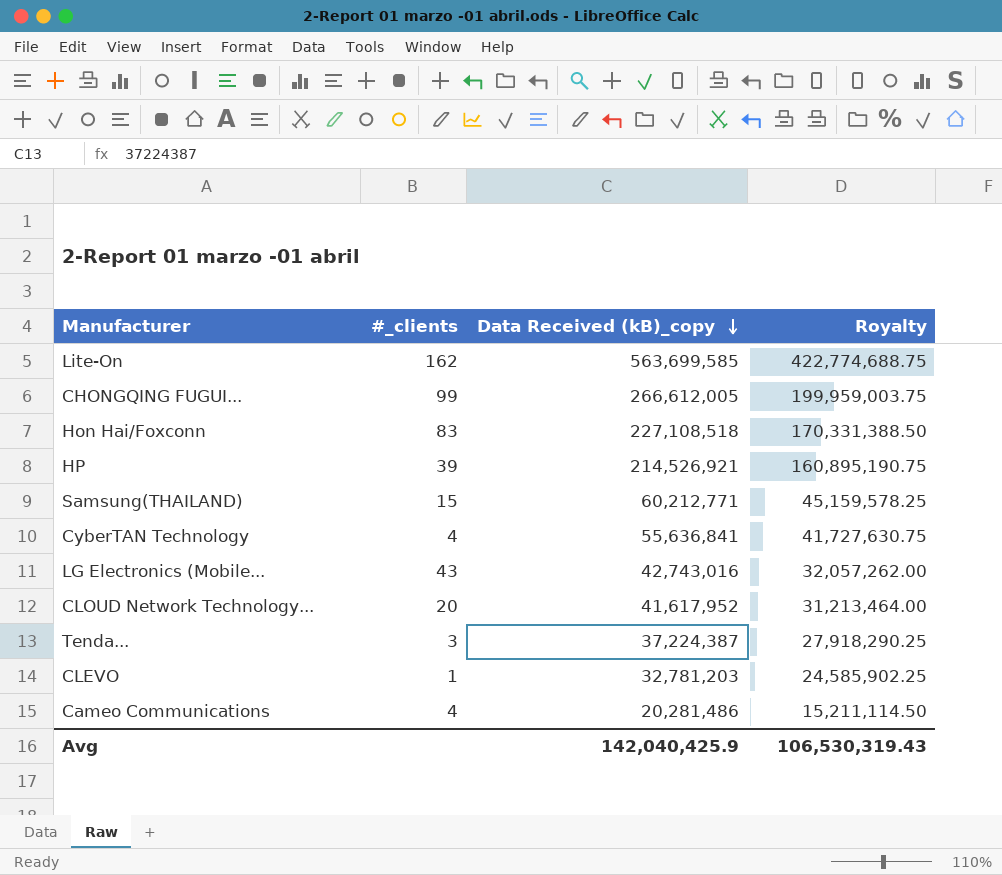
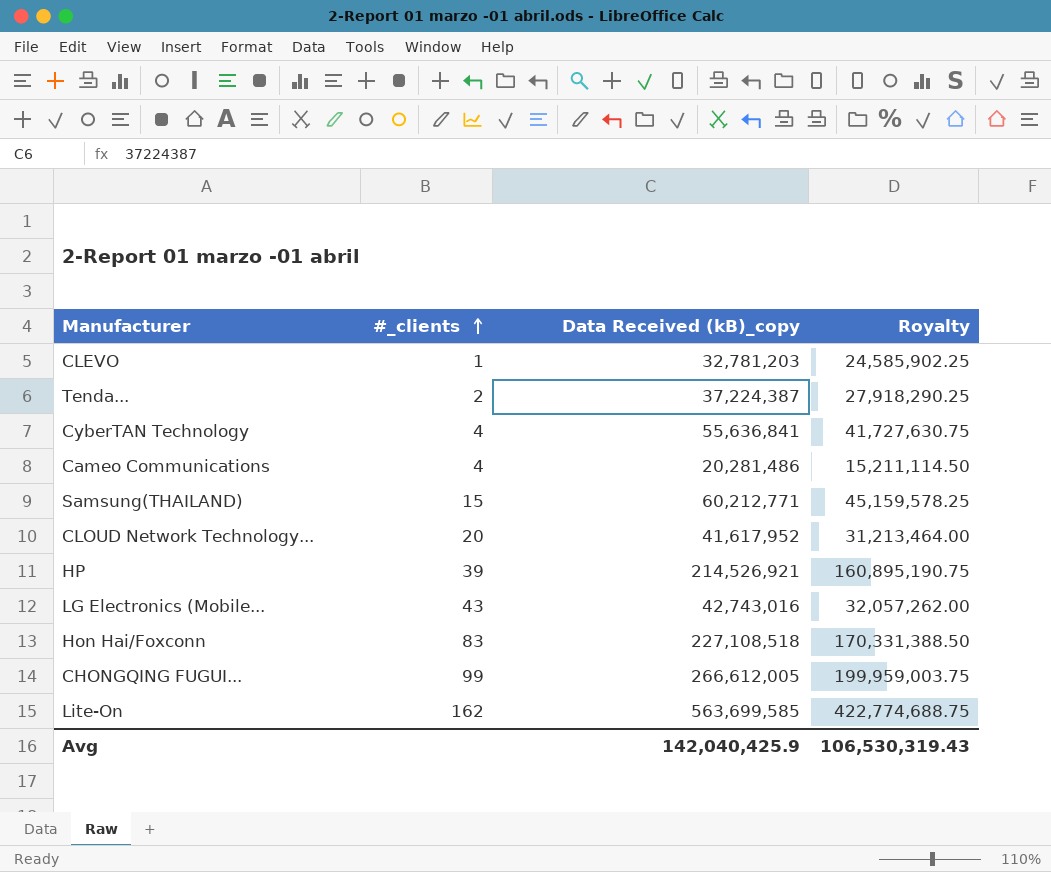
row order: Data Received (kB)_copy descending -> #_clients ascending
Tenda... | #_clients: 3 -> 2

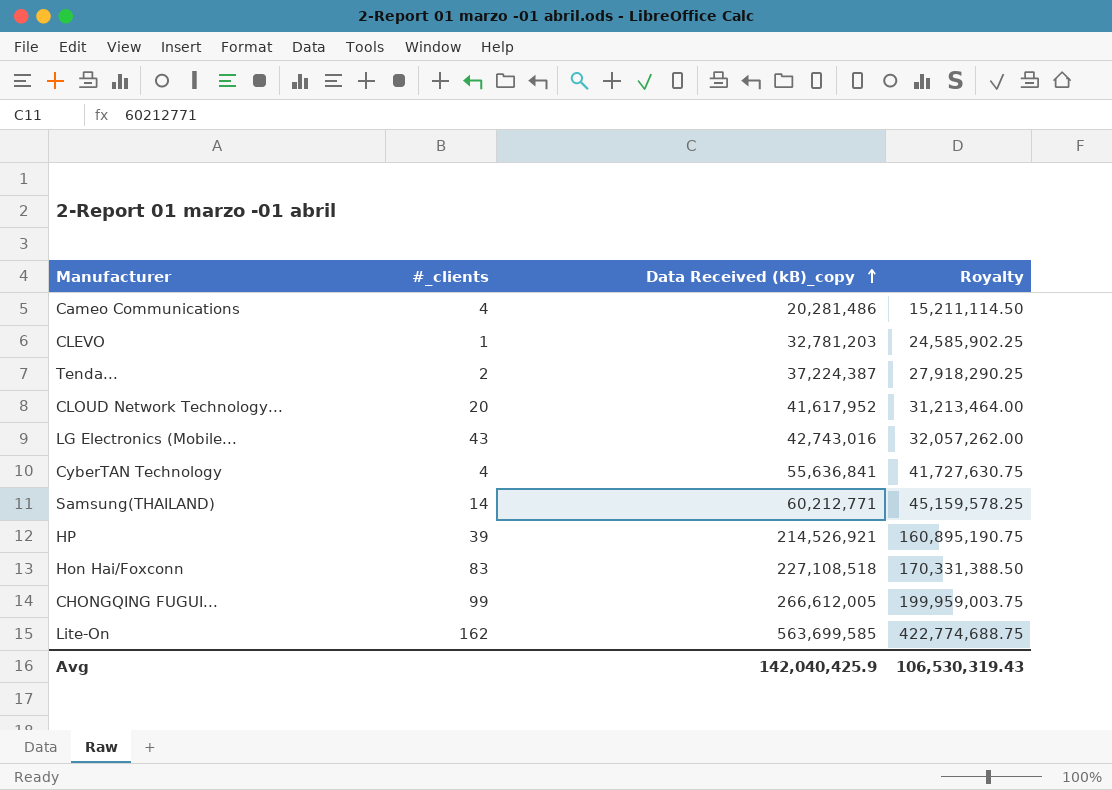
row order: #_clients ascending -> Data Received (kB)_copy ascending
Samsung(THAILAND) | #_clients: 15 -> 14

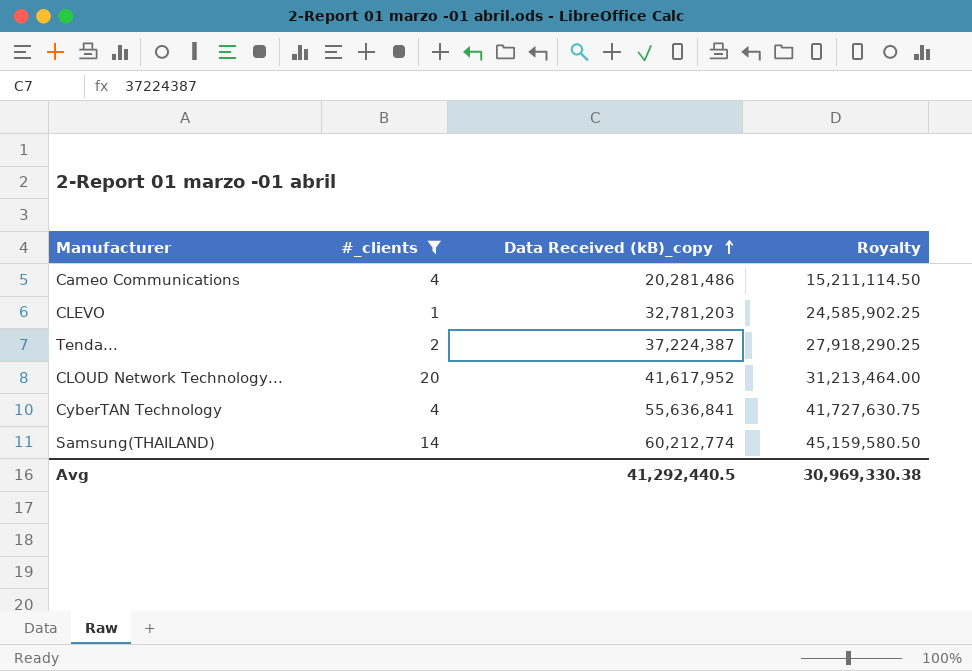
filter: none -> #_clients <= 20
Samsung(THAILAND) | Data Received (kB)_copy: 60,212,771 -> 60,212,774
Samsung(THAILAND) | Royalty: 45,159,578.25 -> 45,159,580.50
Avg | Data Received (kB)_copy: 142,040,425.9 -> 41,292,440.5
Avg | Royalty: 106,530,319.43 -> 30,969,330.38

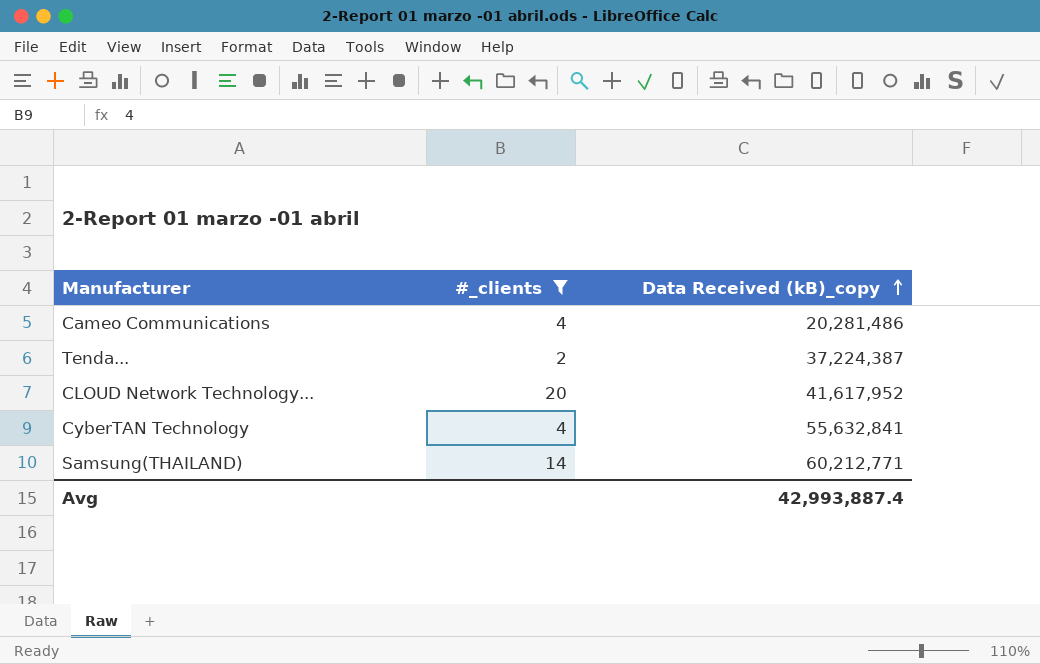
column Royalty | formula: [Data Received (kB)_copy] * 0.75 -> none
row CLEVO: 1 | 32,781,203 | 24,585,902.25 -> none
CyberTAN Technology | Data Received (kB)_copy: 55,636,841 -> 55,632,841
Samsung(THAILAND) | Data Received (kB)_copy: 60,212,774 -> 60,212,771
Avg | Data Received (kB)_copy: 41,292,440.5 -> 42,993,887.4

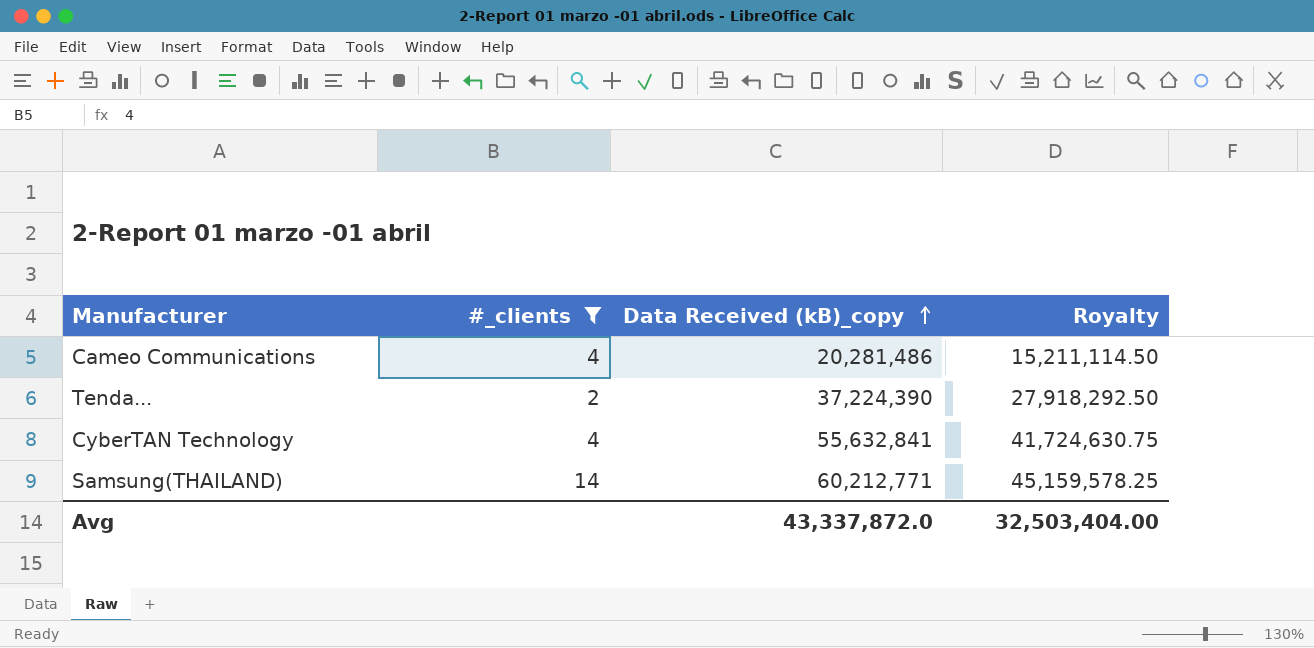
column Royalty | formula: none -> [Data Received (kB)_copy] * 0.75
row CLOUD Network Technology...: 20 | 41,617,952 -> none
Tenda... | Data Received (kB)_copy: 37,224,387 -> 37,224,390
Avg | Data Received (kB)_copy: 42,993,887.4 -> 43,337,872.0

